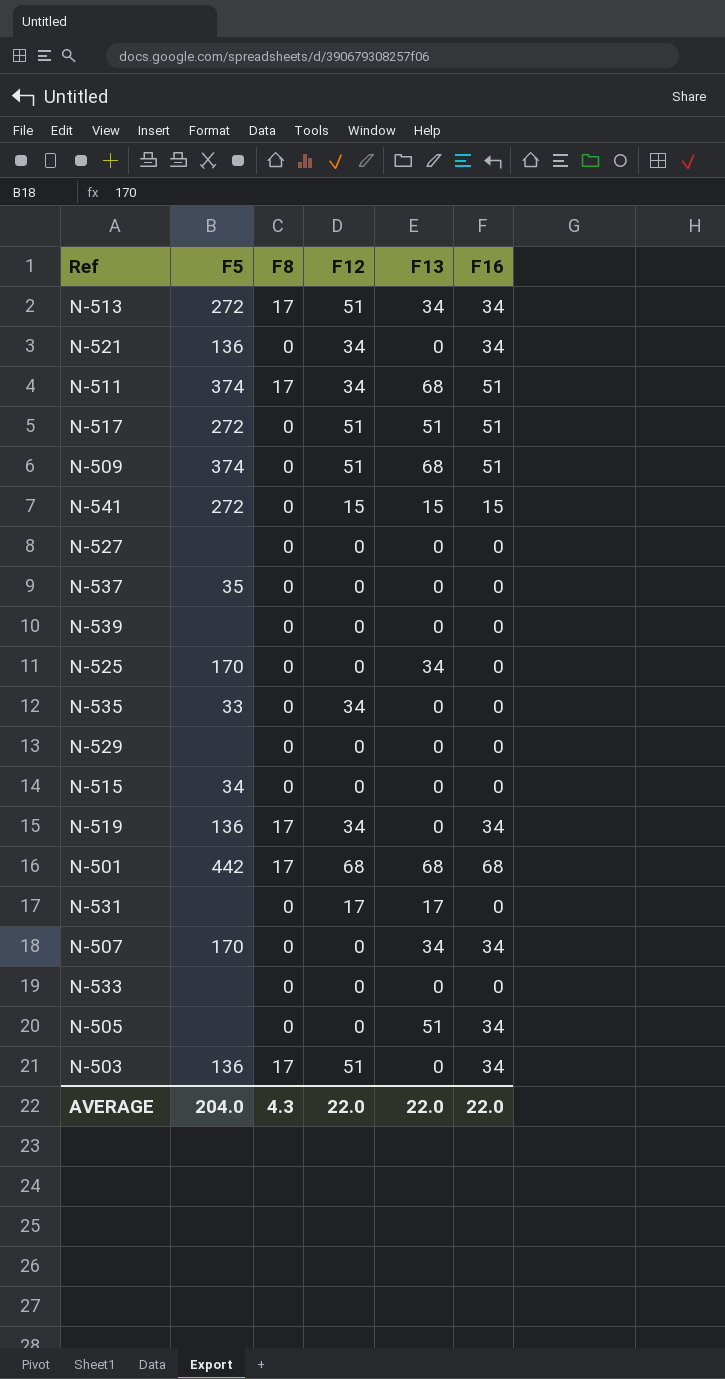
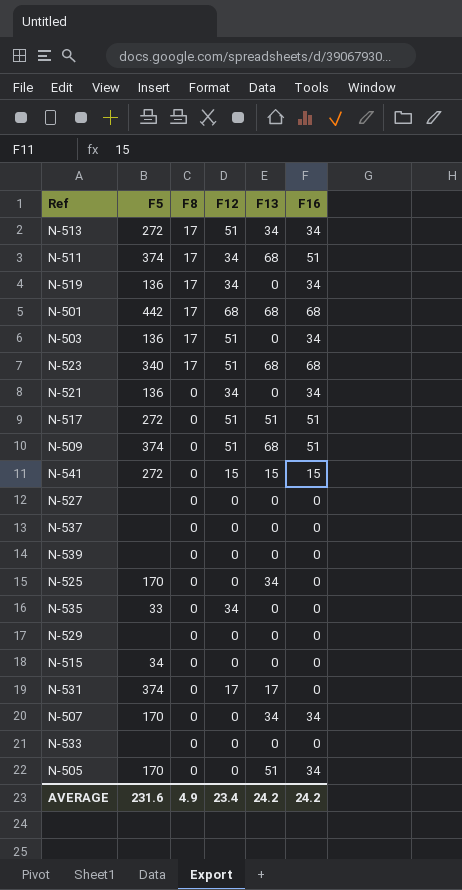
row order: none -> F8 descending
row N-523: none -> 340 | 17 | 51 | 68 | 68
N-537 | F5: 35 -> none
N-531 | F5: none -> 374
N-505 | F5: none -> 170
AVERAGE | F5: 204.0 -> 231.6
AVERAGE | F8: 4.3 -> 4.9
AVERAGE | F12: 22.0 -> 23.4
AVERAGE | F13: 22.0 -> 24.2
AVERAGE | F16: 22.0 -> 24.2

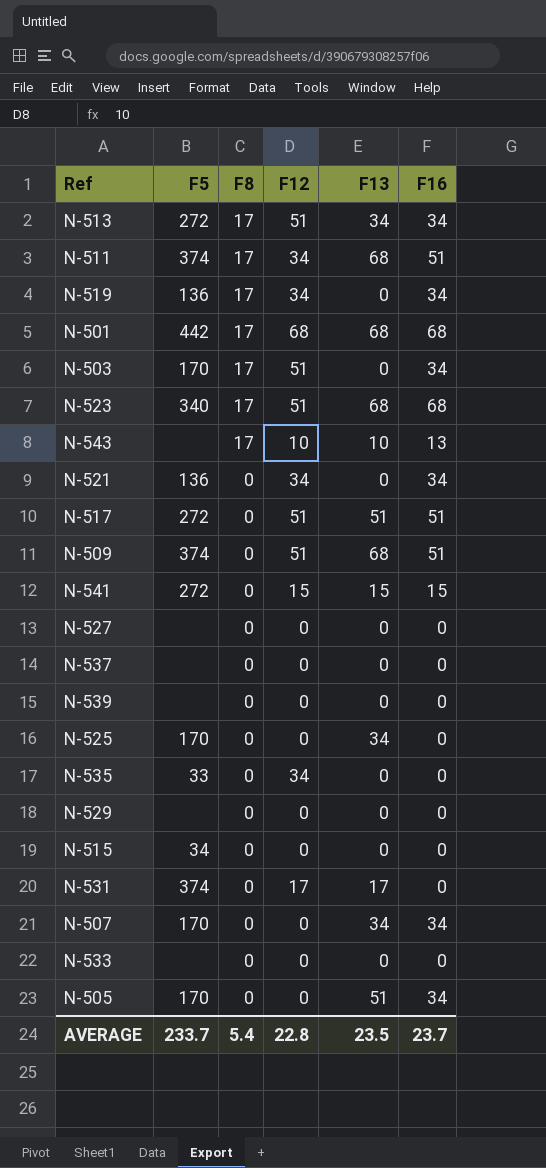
N-503 | F5: 136 -> 170
row N-543: none -> none | 17 | 10 | 10 | 13
AVERAGE | F5: 231.6 -> 233.7
AVERAGE | F8: 4.9 -> 5.4
AVERAGE | F12: 23.4 -> 22.8
AVERAGE | F13: 24.2 -> 23.5
AVERAGE | F16: 24.2 -> 23.7

